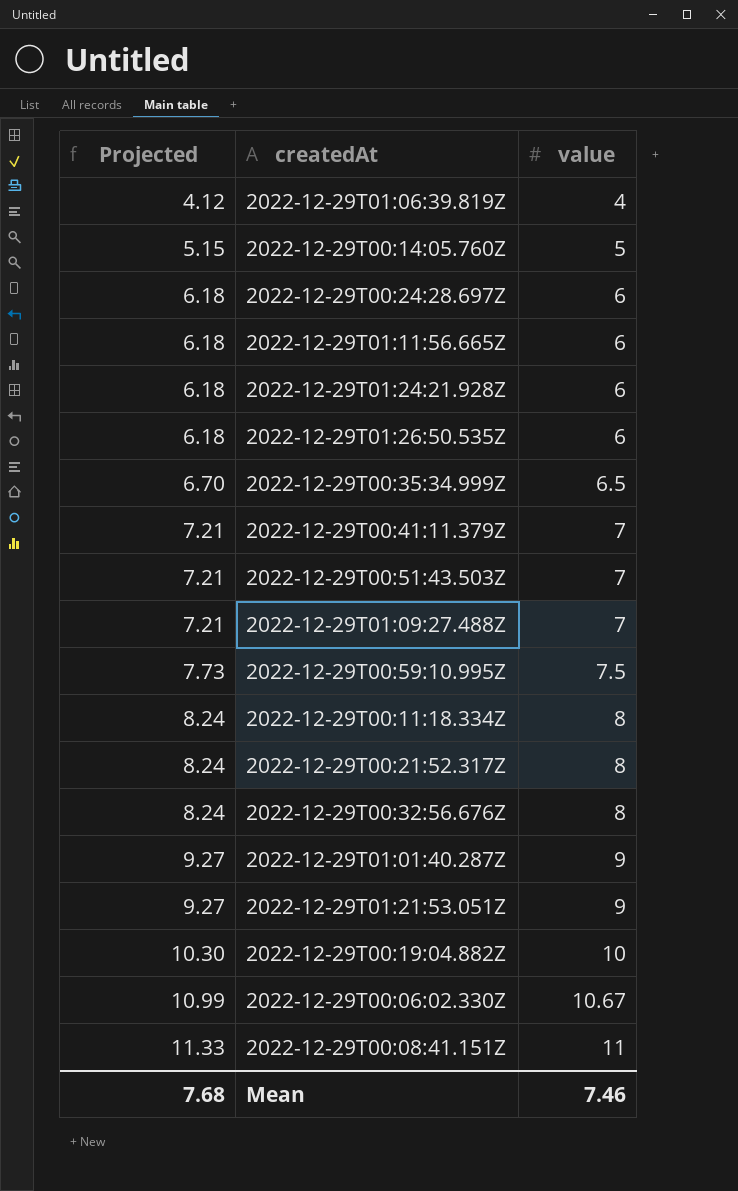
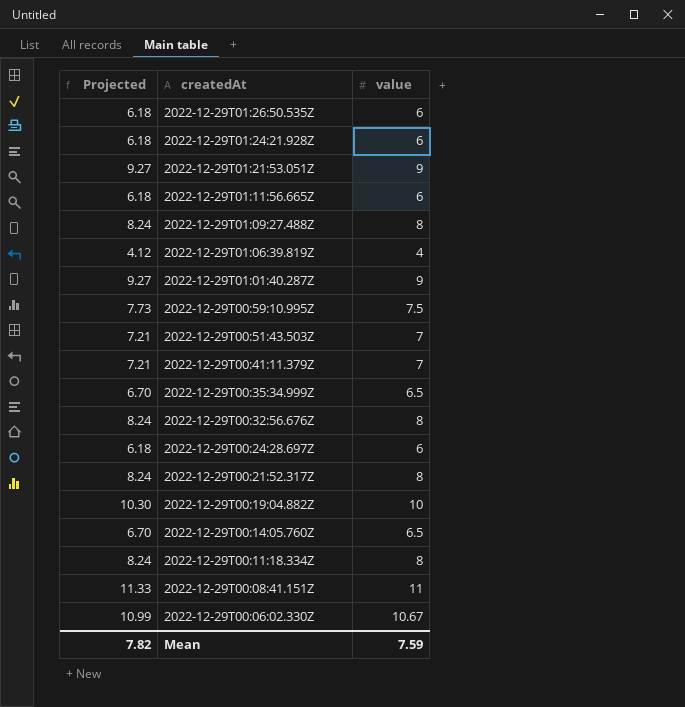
row order: Projected ascending -> createdAt descending
2022-12-29T01:09:27.488Z | Projected: 7.21 -> 8.24
2022-12-29T01:09:27.488Z | value: 7 -> 8
2022-12-29T00:14:05.760Z | Projected: 5.15 -> 6.70
2022-12-29T00:14:05.760Z | value: 5 -> 6.5
Mean | Projected: 7.68 -> 7.82
Mean | value: 7.46 -> 7.59

